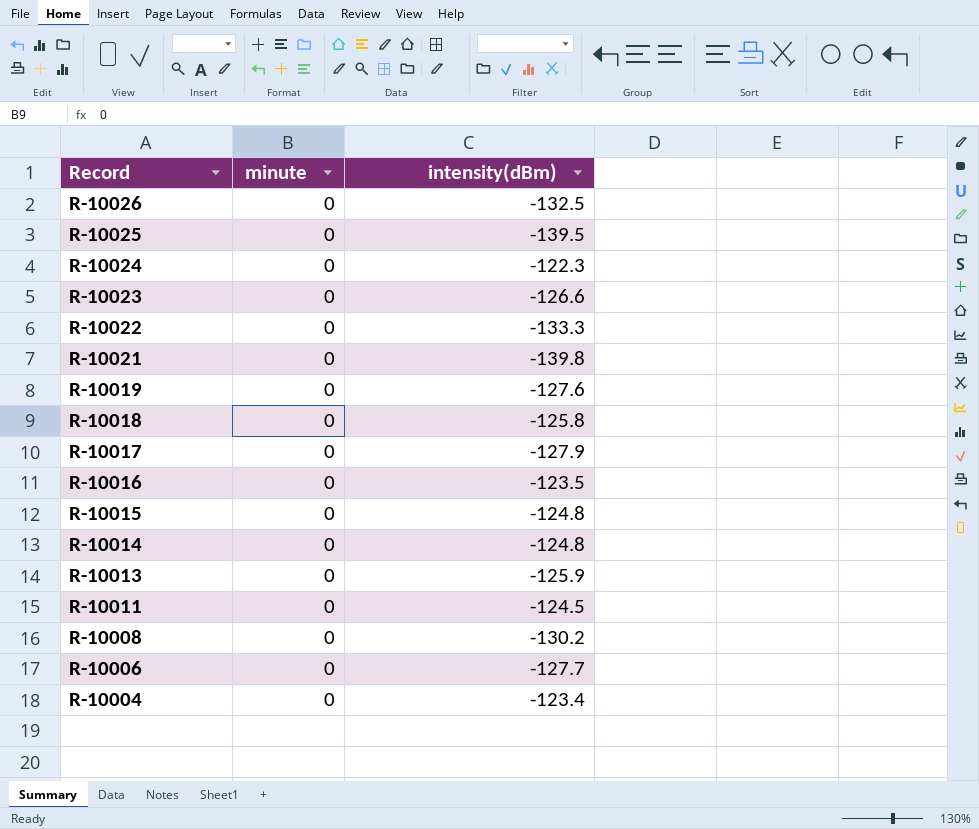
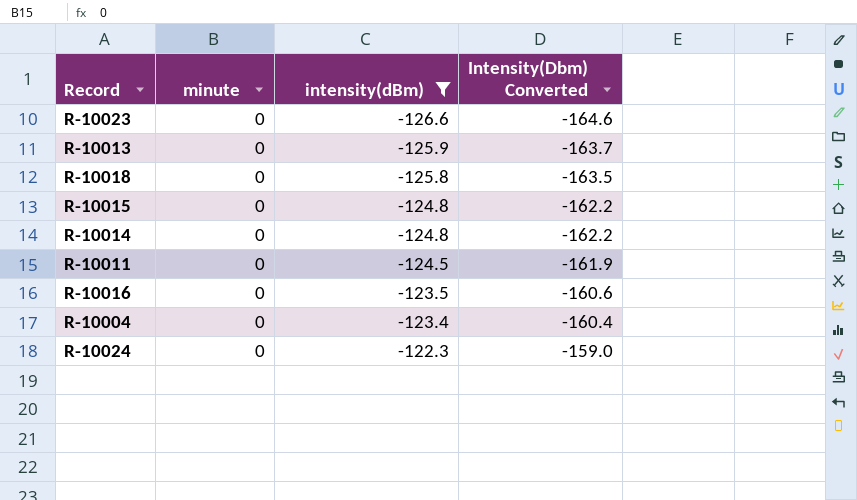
filter: none -> intensity(dBm) >= -126.6
row order: Record descending -> intensity(dBm) ascending
column Intensity(Dbm) Converted | formula: none -> [intensity(dBm)] * 1.3

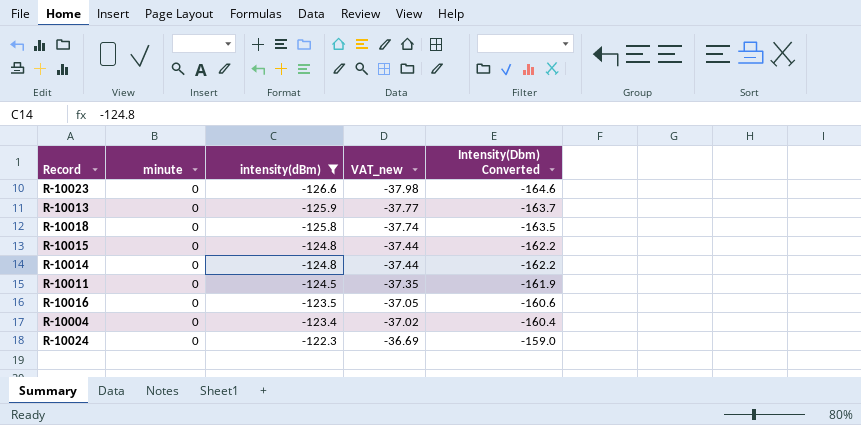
column VAT_new | formula: none -> [intensity(dBm)] * 0.3

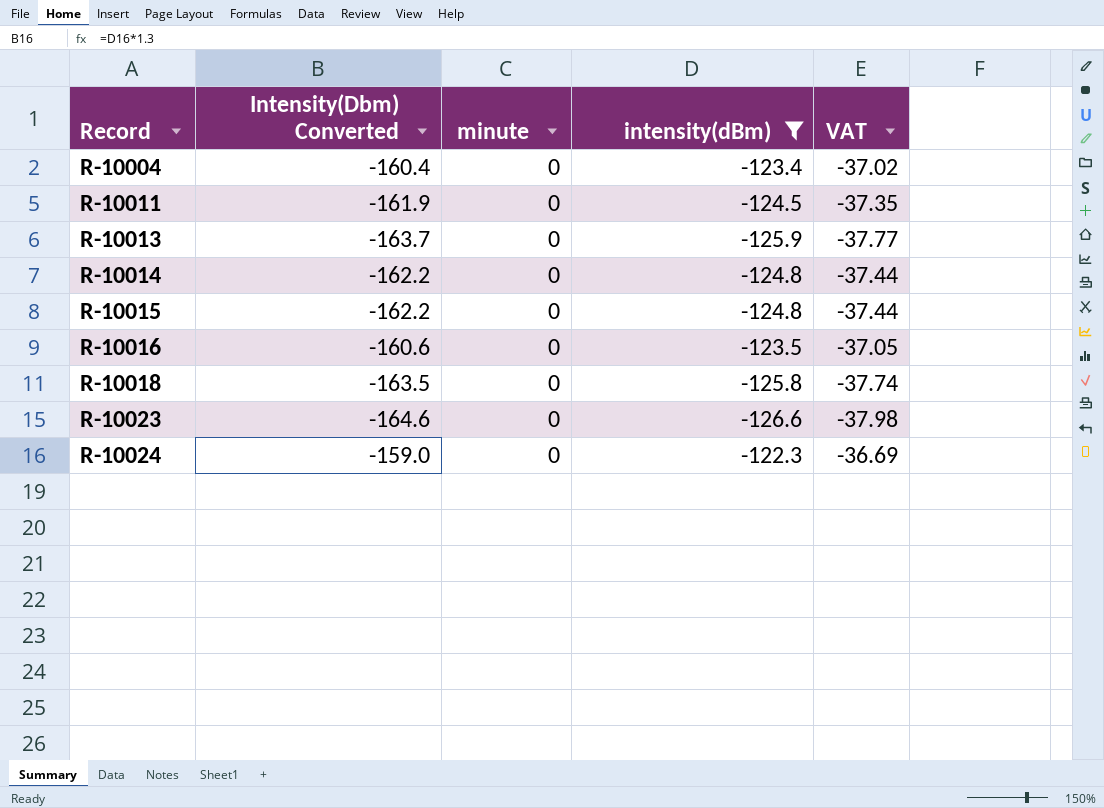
row order: intensity(dBm) ascending -> Record ascending
column Intensity(Dbm) Converted | position: 5 -> 2
column name: VAT_new -> VAT

